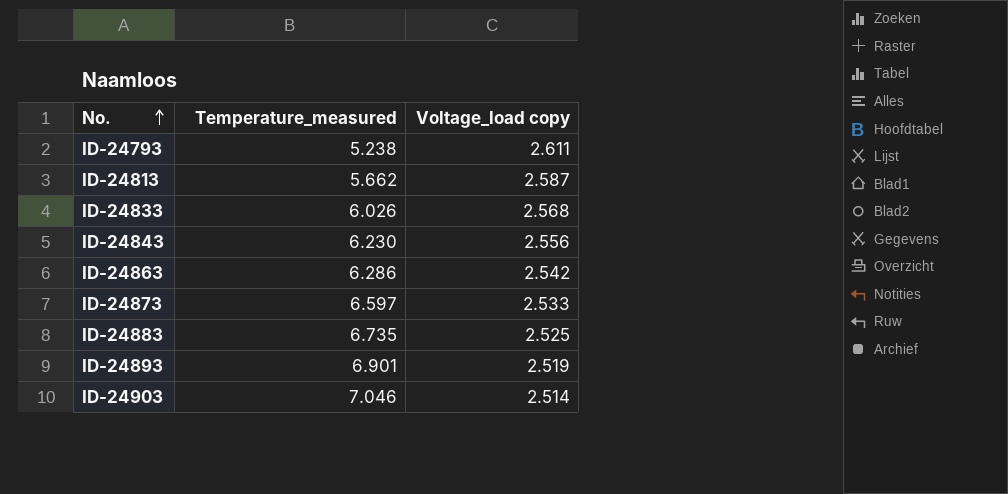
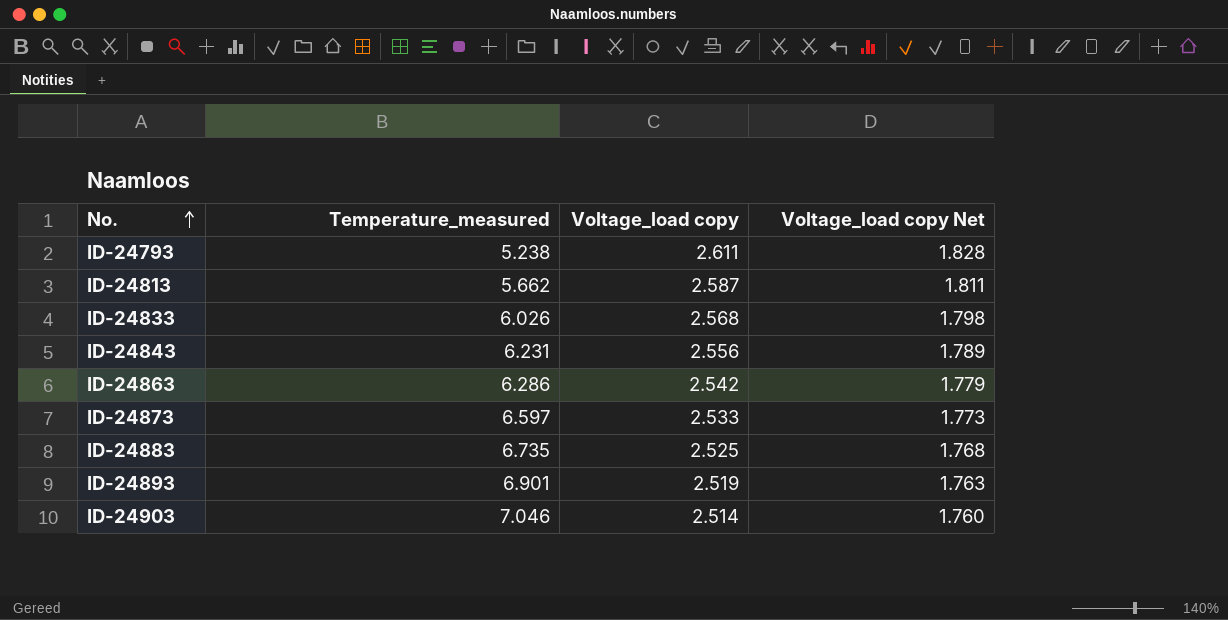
column Voltage_load copy Net | formula: none -> [Voltage_load copy] * 0.7
ID-24843 | Temperature_measured: 6.230 -> 6.231

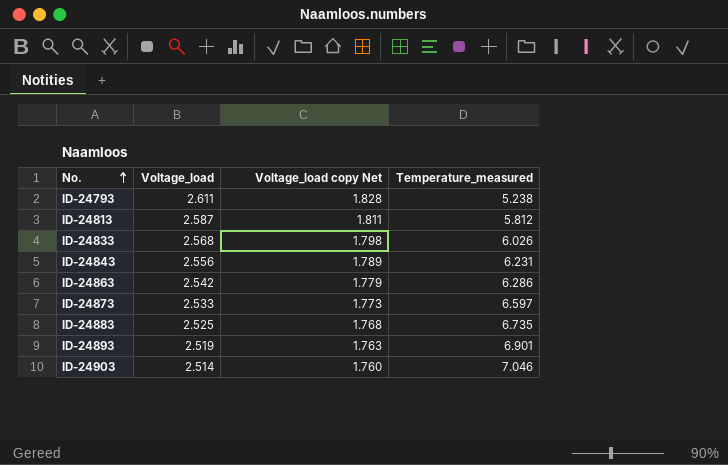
column name: Voltage_load copy -> Voltage_load
column Temperature_measured | position: 2 -> 4
ID-24813 | Temperature_measured: 5.662 -> 5.812

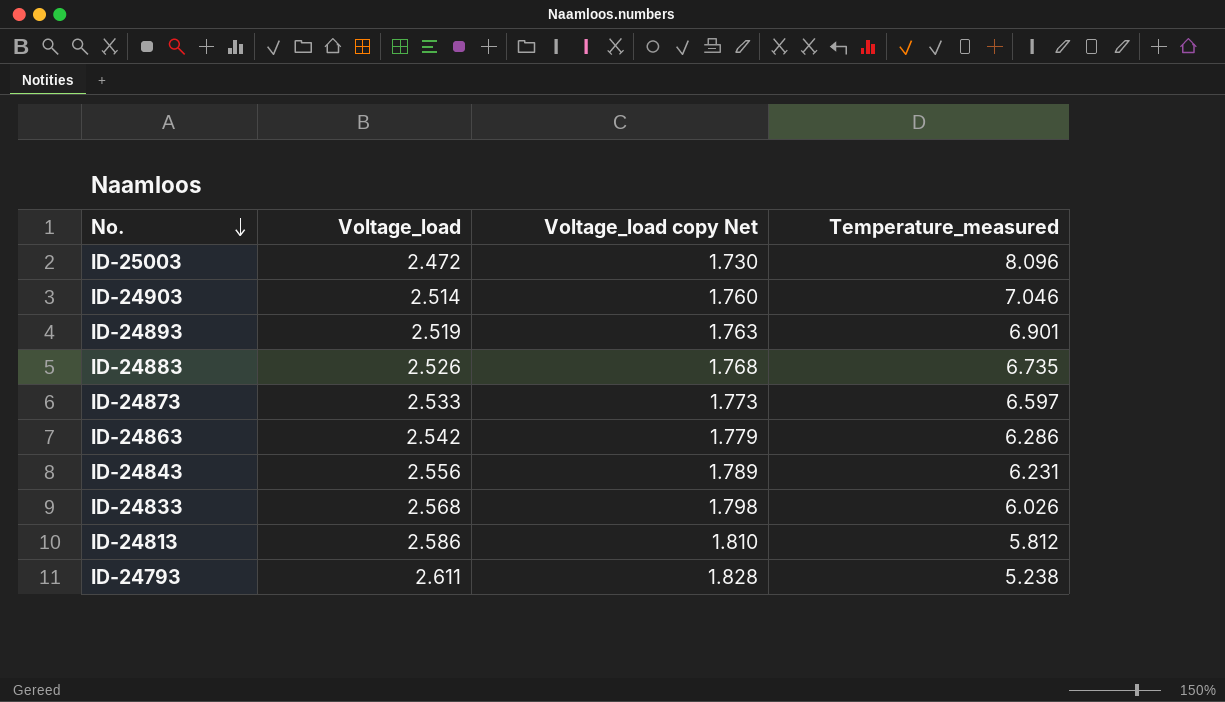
row order: No. ascending -> No. descending
row ID-25003: none -> 2.472 | 1.730 | 8.096
ID-24883 | Voltage_load: 2.525 -> 2.526
ID-24813 | Voltage_load: 2.587 -> 2.586
ID-24813 | Voltage_load copy Net: 1.811 -> 1.810

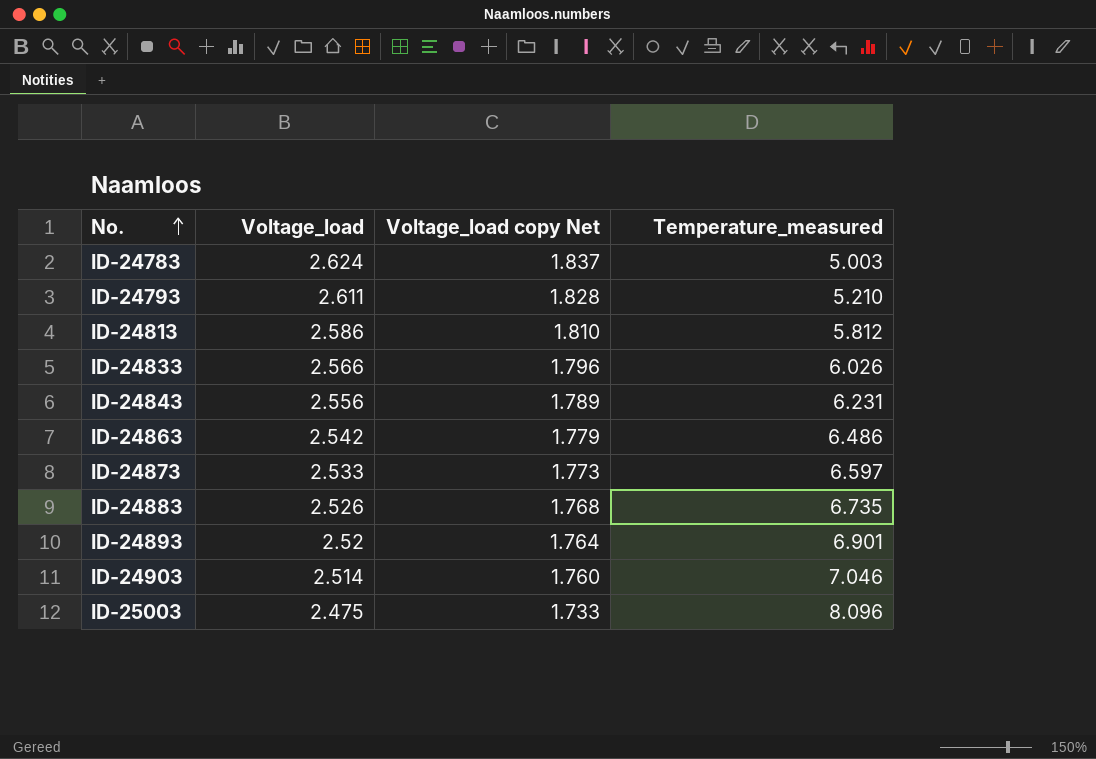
row order: No. descending -> No. ascending
row ID-24783: none -> 2.624 | 1.837 | 5.003
ID-24793 | Temperature_measured: 5.238 -> 5.210
ID-24833 | Voltage_load: 2.568 -> 2.566
ID-24833 | Voltage_load copy Net: 1.798 -> 1.796
ID-24863 | Temperature_measured: 6.286 -> 6.486
ID-24893 | Voltage_load: 2.519 -> 2.52
ID-24893 | Voltage_load copy Net: 1.763 -> 1.764
ID-25003 | Voltage_load: 2.472 -> 2.475
ID-25003 | Voltage_load copy Net: 1.730 -> 1.733

